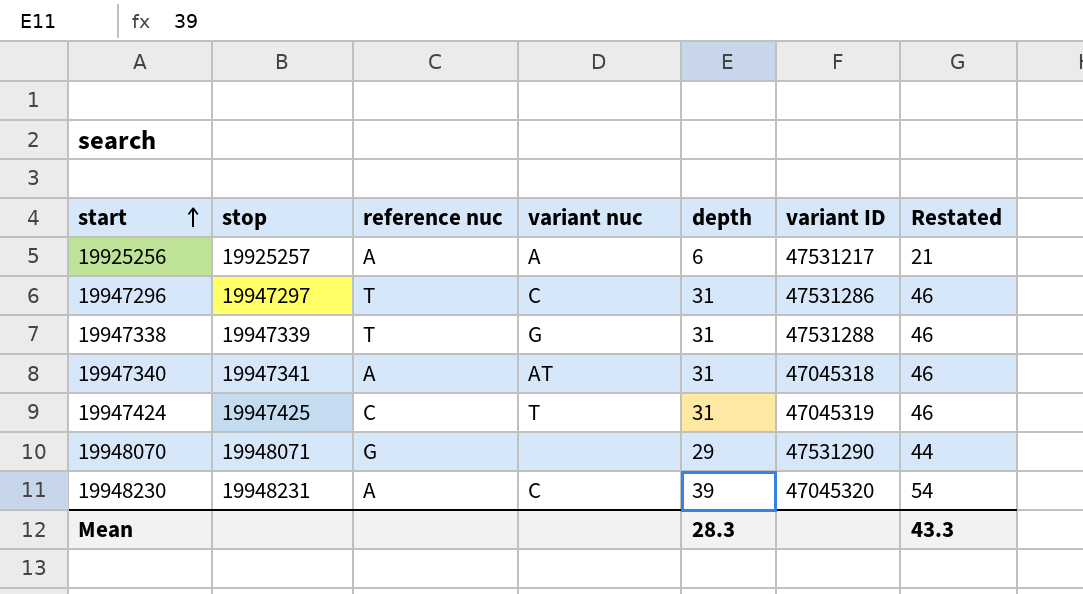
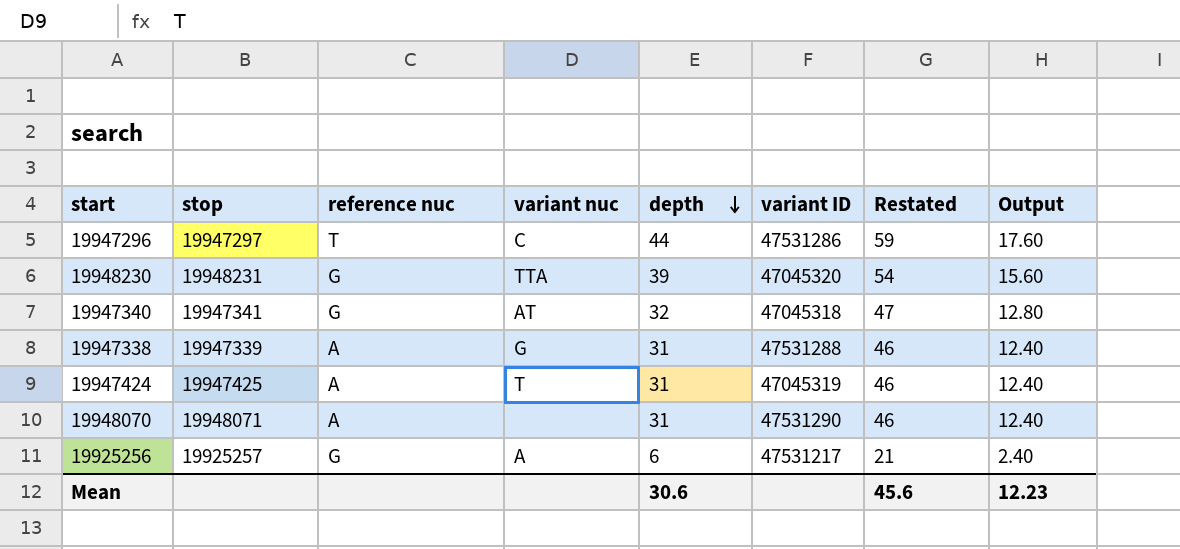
row order: start ascending -> depth descending
column Output | formula: none -> [depth] * 0.4
19947296 | depth: 31 -> 44
19947296 | Restated: 46 -> 59
19948230 | reference nuc: A -> G
19948230 | variant nuc: C -> TTA
19947340 | reference nuc: A -> G
19947340 | depth: 31 -> 32
19947340 | Restated: 46 -> 47
19947338 | reference nuc: T -> A
19947424 | reference nuc: C -> A
19948070 | reference nuc: G -> A
19948070 | depth: 29 -> 31
19948070 | Restated: 44 -> 46
19925256 | reference nuc: A -> G
Mean | depth: 28.3 -> 30.6
Mean | Restated: 43.3 -> 45.6

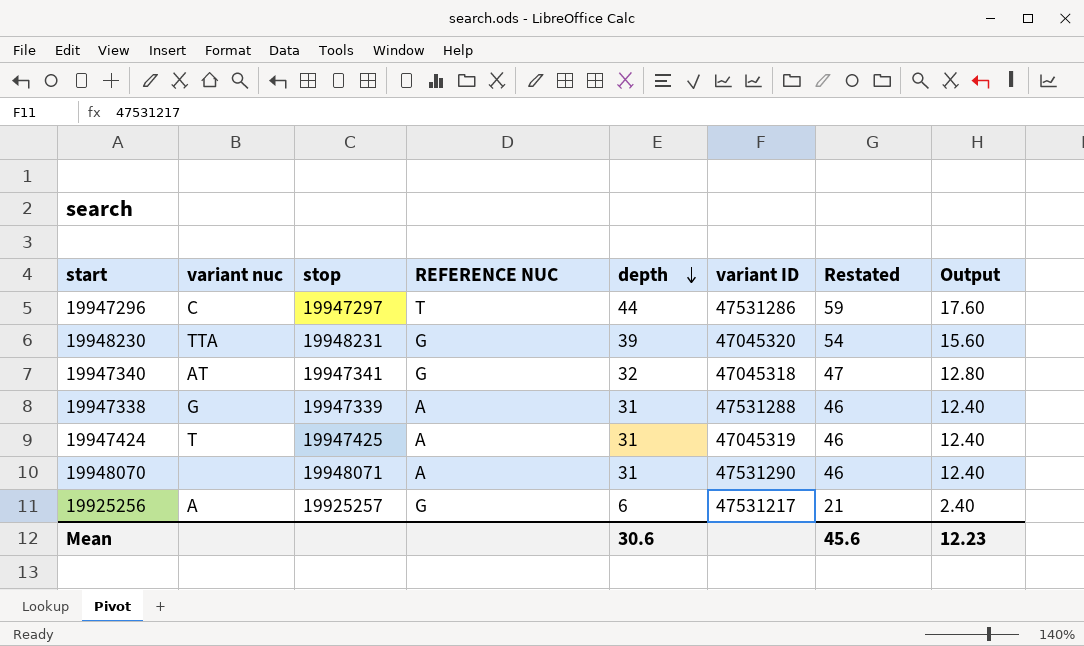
column variant nuc | position: 4 -> 2
column name: reference nuc -> REFERENCE NUC

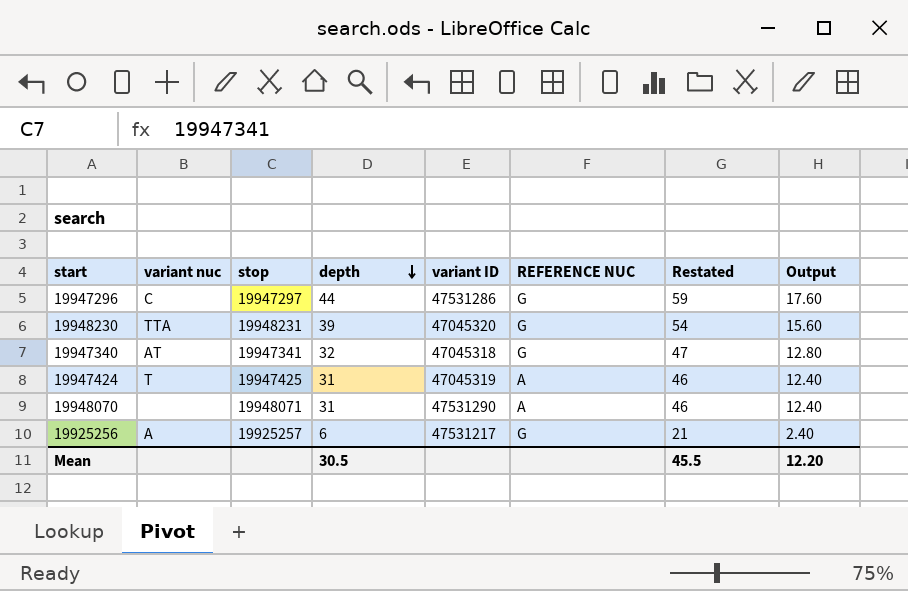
column REFERENCE NUC | position: 4 -> 6
row 19947338: G | 19947339 | A | 31 | 47531288 | 46 | 12.40 -> none
19947296 | REFERENCE NUC: T -> G
Mean | depth: 30.6 -> 30.5
Mean | Restated: 45.6 -> 45.5
Mean | Output: 12.23 -> 12.20

